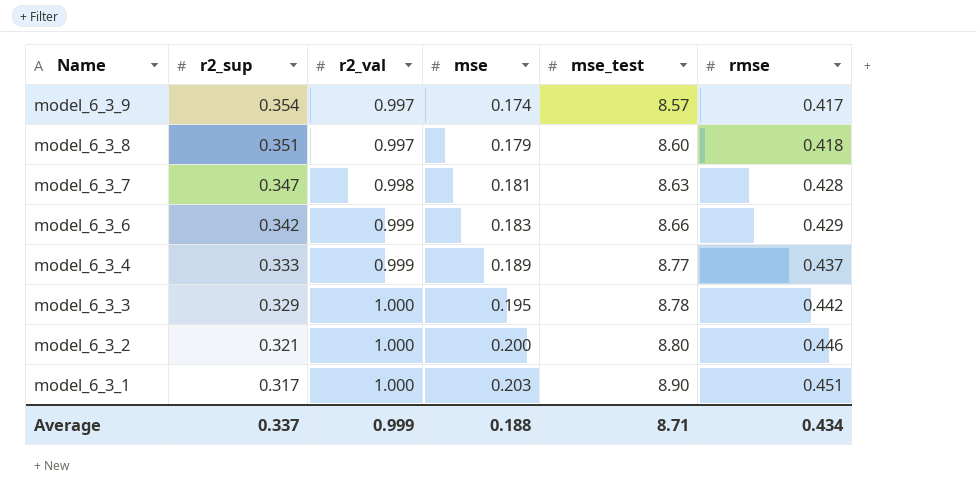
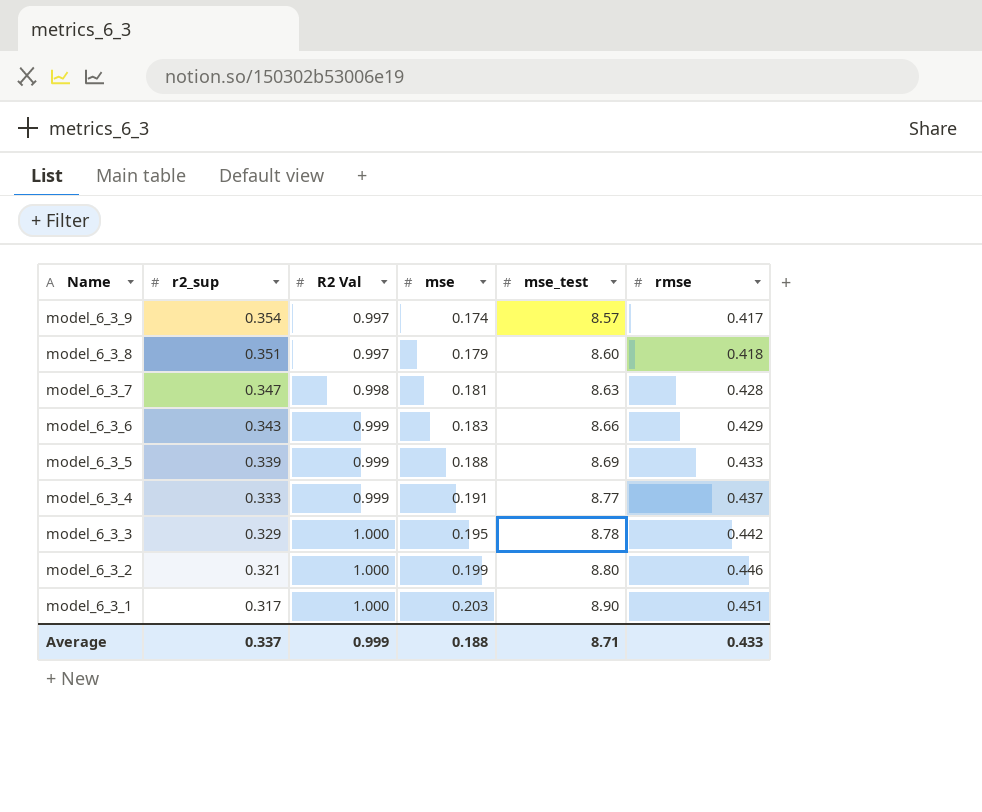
column name: r2_val -> R2 Val
model_6_3_6 | r2_sup: 0.342 -> 0.343
row model_6_3_5: none -> 0.339 | 0.999 | 0.188 | 8.69 | 0.433
model_6_3_4 | mse: 0.189 -> 0.191
model_6_3_2 | mse: 0.200 -> 0.199
Average | rmse: 0.434 -> 0.433

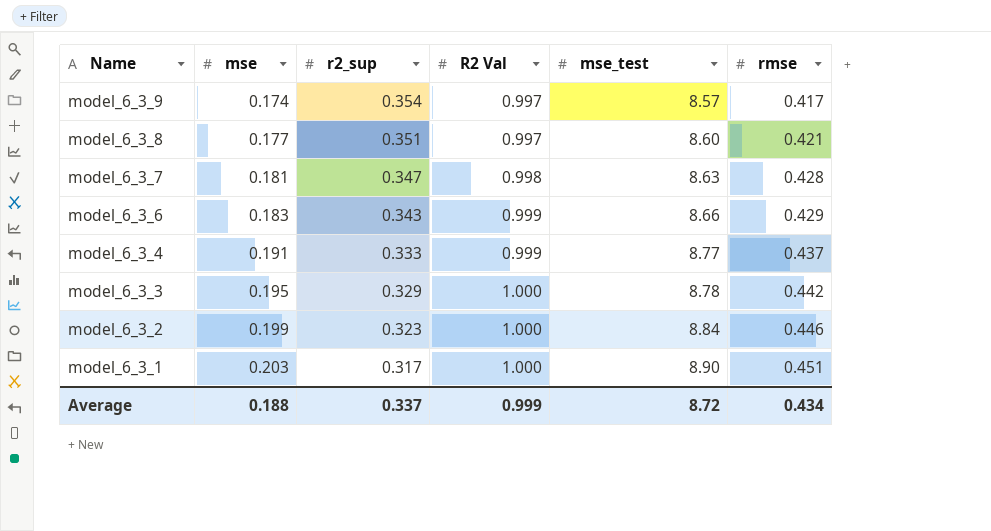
column mse | position: 4 -> 2
row model_6_3_5: 0.339 | 0.999 | 0.188 | 8.69 | 0.433 -> none
model_6_3_8 | mse: 0.179 -> 0.177
model_6_3_8 | rmse: 0.418 -> 0.421
model_6_3_2 | r2_sup: 0.321 -> 0.323
model_6_3_2 | mse_test: 8.80 -> 8.84
Average | mse_test: 8.71 -> 8.72
Average | rmse: 0.433 -> 0.434

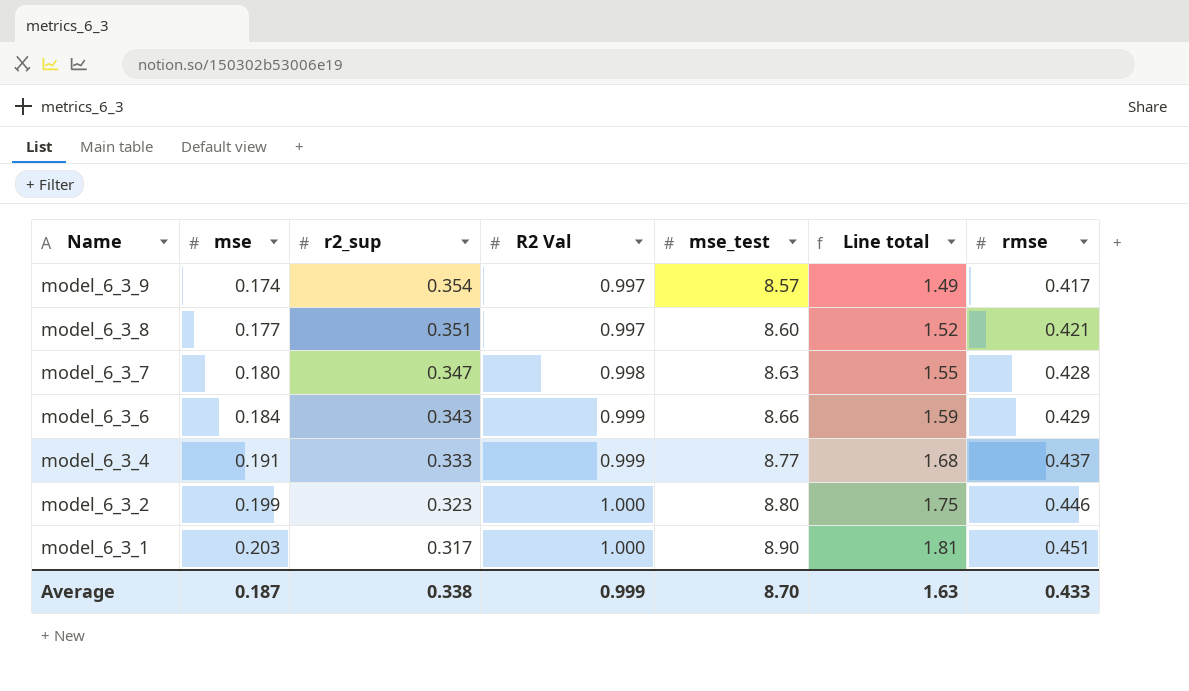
column Line total | formula: none -> [mse] * [mse_test]
row model_6_3_3: 0.195 | 0.329 | 1.000 | 8.78 | 0.442 -> none
model_6_3_7 | mse: 0.181 -> 0.180
model_6_3_6 | mse: 0.183 -> 0.184
model_6_3_2 | mse_test: 8.84 -> 8.80
Average | mse: 0.188 -> 0.187
Average | r2_sup: 0.337 -> 0.338
Average | mse_test: 8.72 -> 8.70
Average | rmse: 0.434 -> 0.433

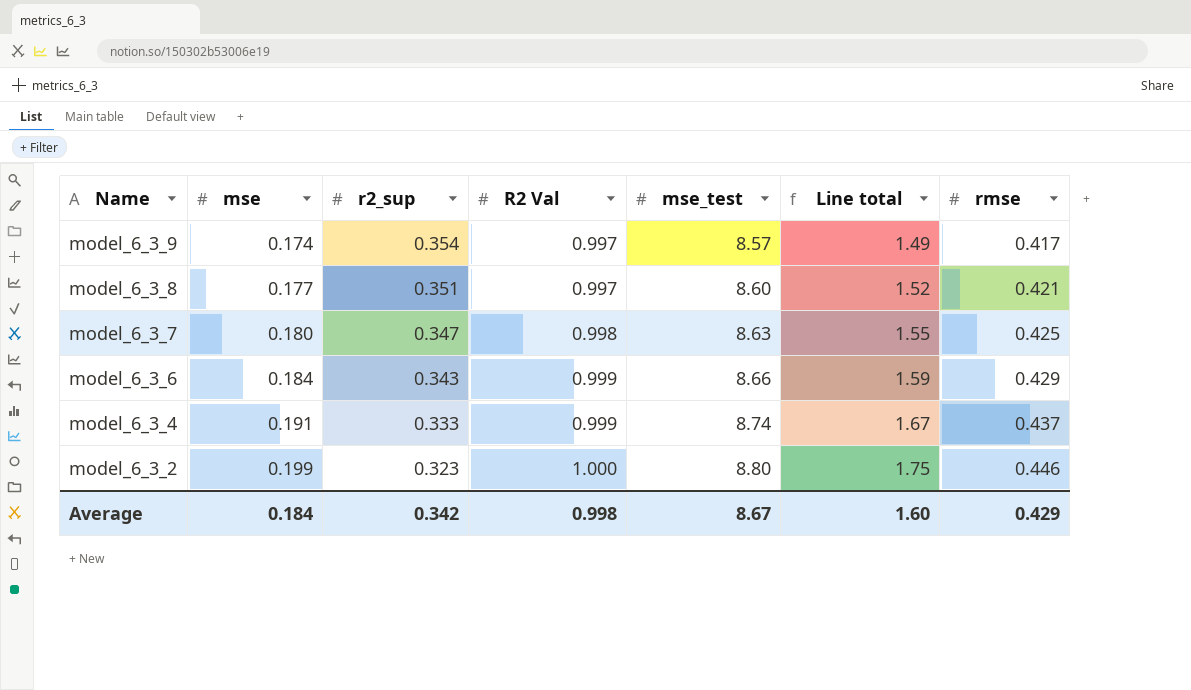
row model_6_3_1: 0.203 | 0.317 | 1.000 | 8.90 | 1.81 | 0.451 -> none
model_6_3_7 | rmse: 0.428 -> 0.425
model_6_3_4 | mse_test: 8.77 -> 8.74
model_6_3_4 | Line total: 1.68 -> 1.67
Average | mse: 0.187 -> 0.184
Average | r2_sup: 0.338 -> 0.342
Average | R2 Val: 0.999 -> 0.998
Average | mse_test: 8.70 -> 8.67
Average | Line total: 1.63 -> 1.60
Average | rmse: 0.433 -> 0.429

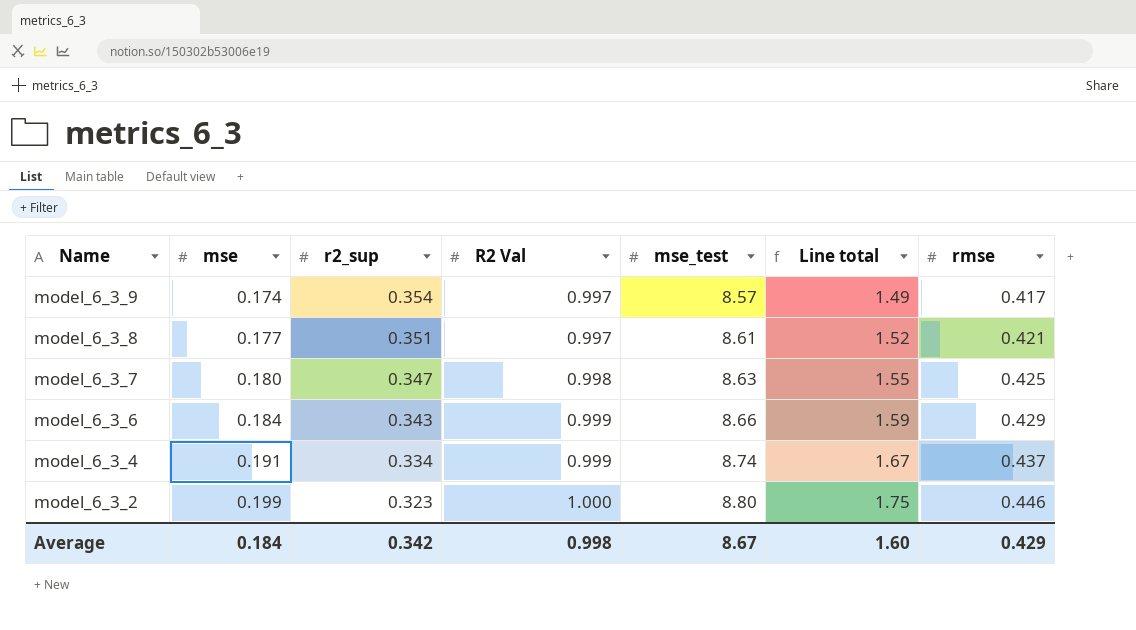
model_6_3_8 | mse_test: 8.60 -> 8.61
model_6_3_4 | r2_sup: 0.333 -> 0.334

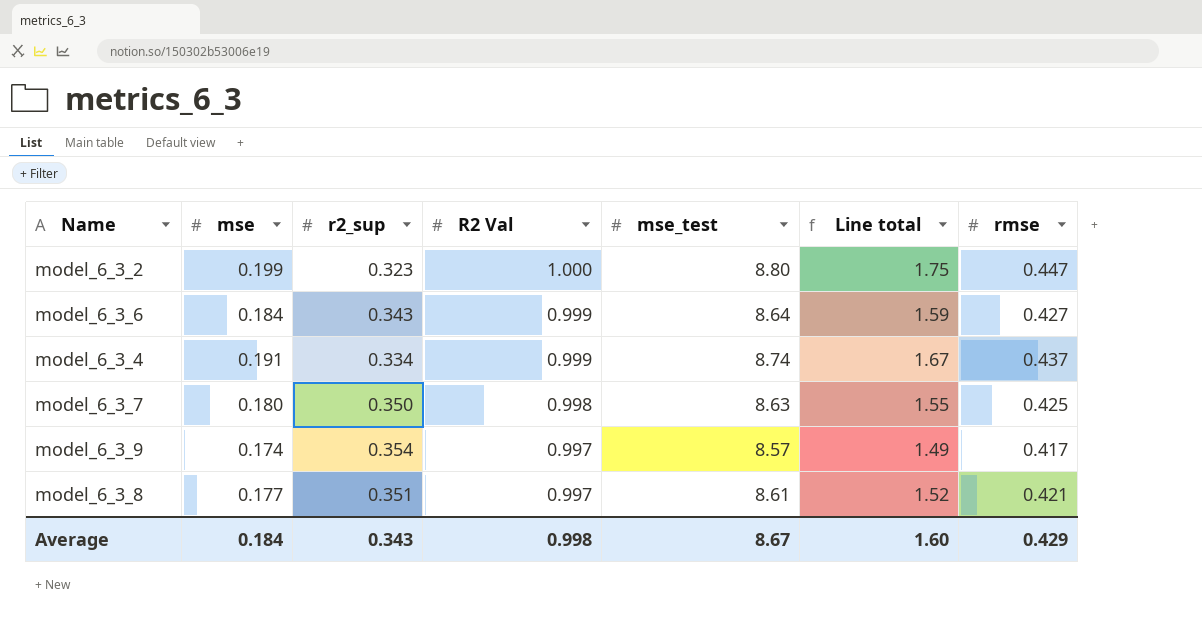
row order: Name descending -> R2 Val descending
model_6_3_2 | rmse: 0.446 -> 0.447
model_6_3_6 | mse_test: 8.66 -> 8.64
model_6_3_6 | rmse: 0.429 -> 0.427
model_6_3_7 | r2_sup: 0.347 -> 0.350
Average | r2_sup: 0.342 -> 0.343

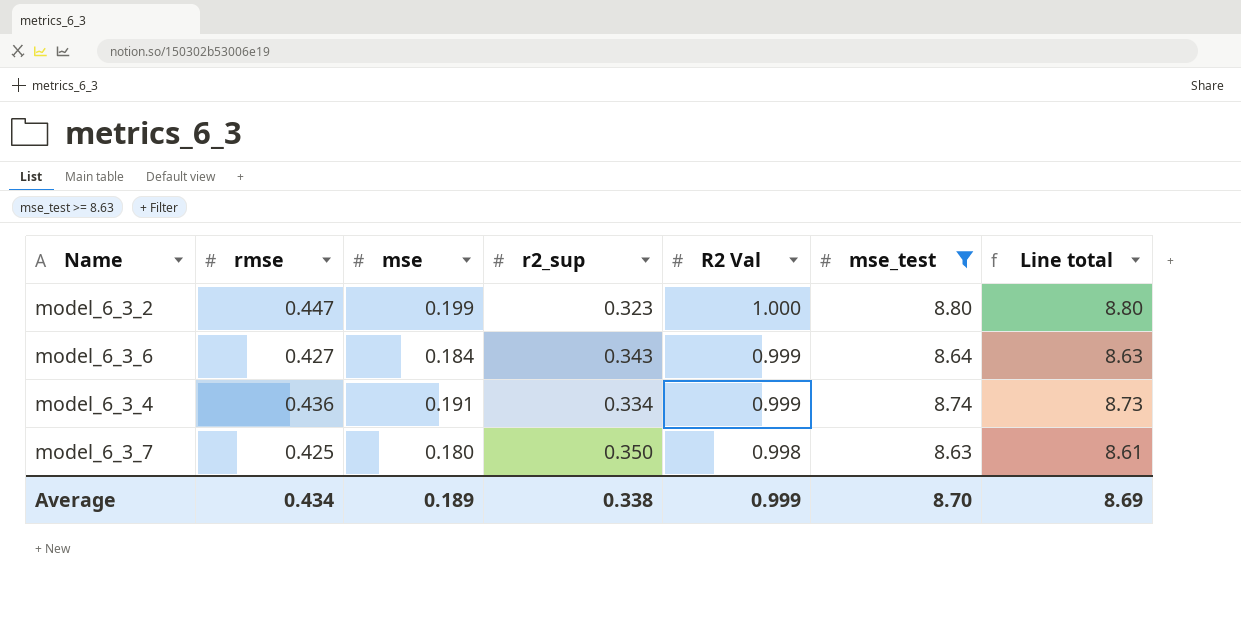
filter: none -> mse_test >= 8.63
column rmse | position: 7 -> 2
column Line total | formula: [mse] * [mse_test] -> [R2 Val] * [mse_test]
model_6_3_4 | rmse: 0.437 -> 0.436
Average | rmse: 0.429 -> 0.434
Average | mse: 0.184 -> 0.189
Average | r2_sup: 0.343 -> 0.338
Average | R2 Val: 0.998 -> 0.999
Average | mse_test: 8.67 -> 8.70
Average | Line total: 1.60 -> 8.69

